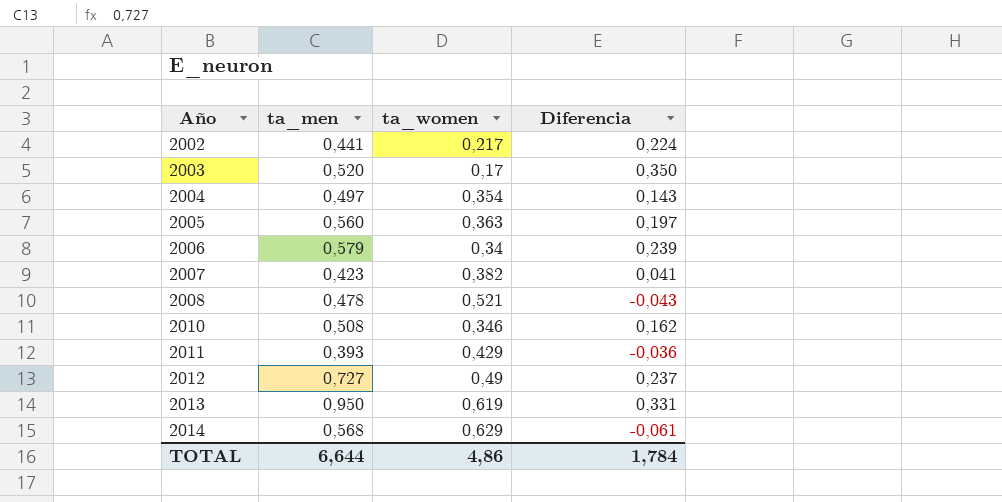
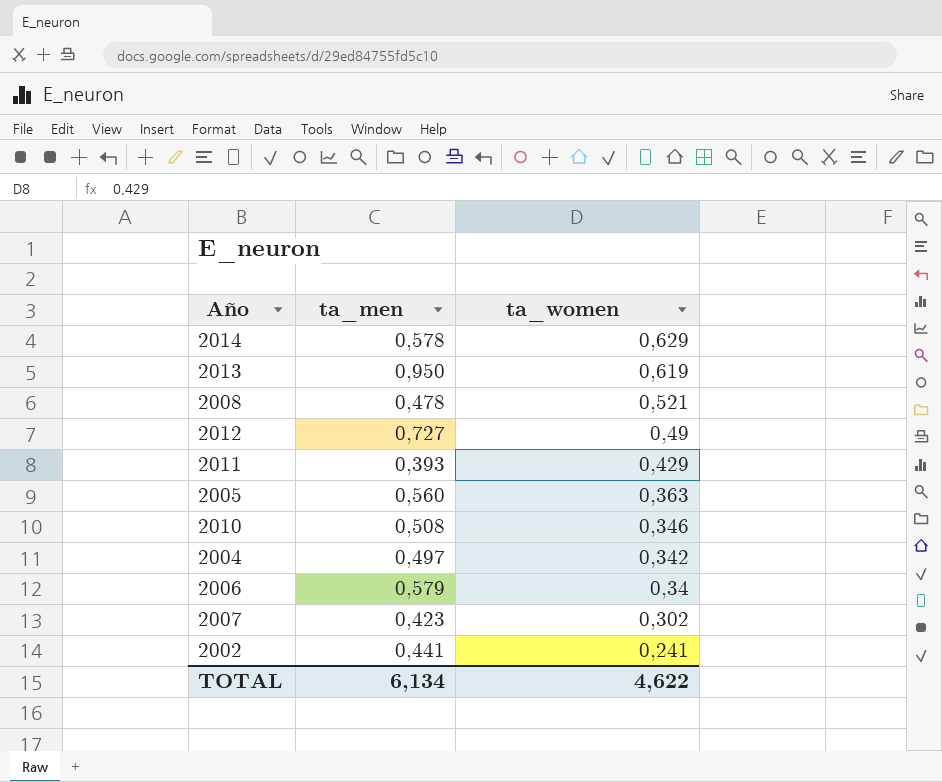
row order: Año ascending -> ta_women descending
column Diferencia | formula: [ta_men] - [ta_women] -> none
row 2003: 0,520 | 0,17 | 0,350 -> none
2014 | ta_men: 0,568 -> 0,578
2004 | ta_women: 0,354 -> 0,342
2007 | ta_women: 0,382 -> 0,302
2002 | ta_women: 0,217 -> 0,241
TOTAL | ta_men: 6,644 -> 6,134
TOTAL | ta_women: 4,86 -> 4,622

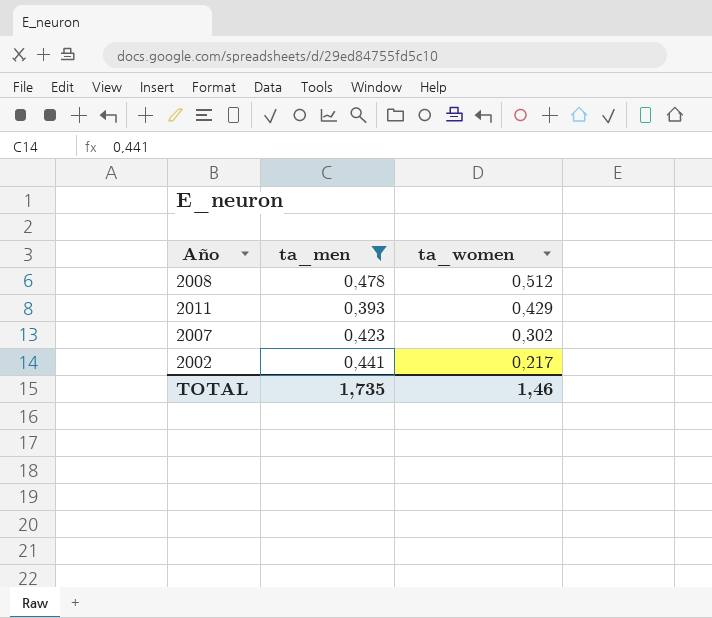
filter: none -> ta_men <= 0,478
2008 | ta_women: 0,521 -> 0,512
2002 | ta_women: 0,241 -> 0,217
TOTAL | ta_men: 6,134 -> 1,735
TOTAL | ta_women: 4,622 -> 1,46

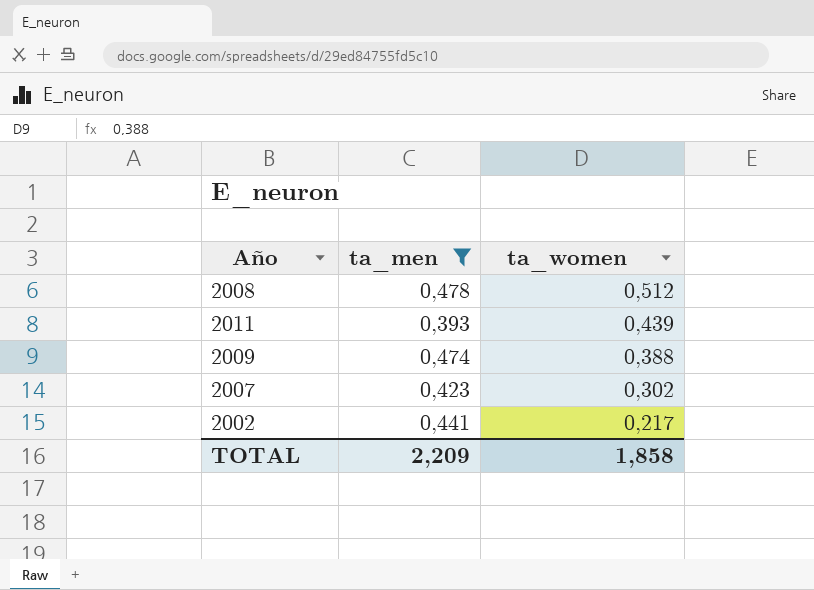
2011 | ta_women: 0,429 -> 0,439
row 2009: none -> 0,474 | 0,388
TOTAL | ta_men: 1,735 -> 2,209
TOTAL | ta_women: 1,46 -> 1,858

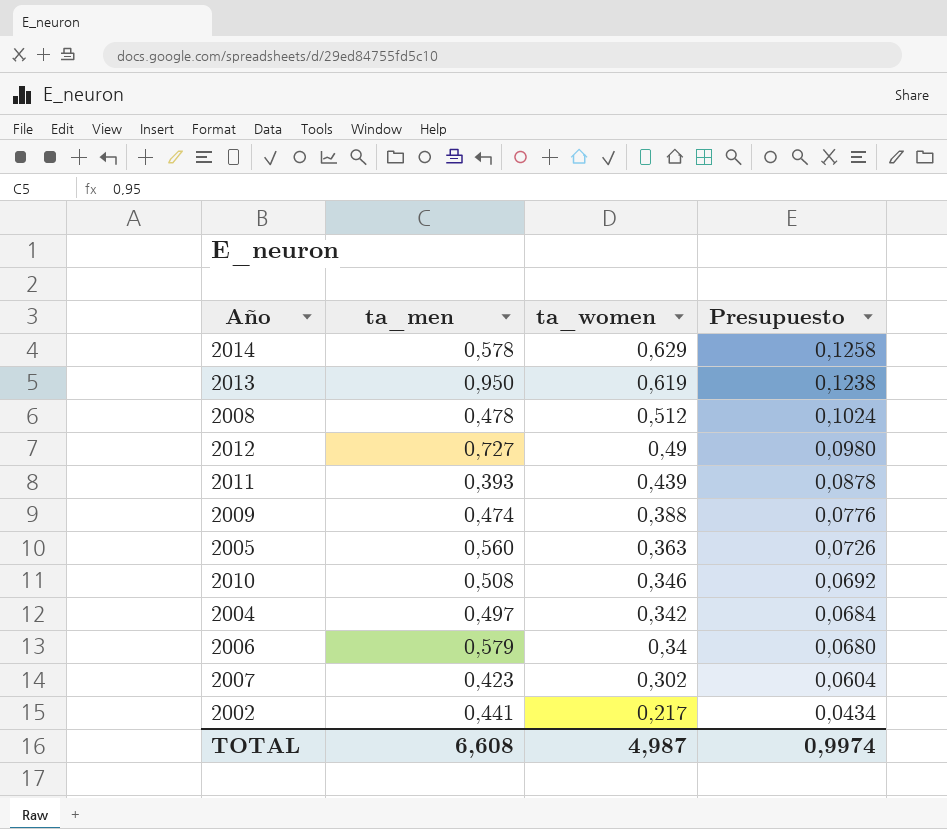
filter: ta_men <= 0,478 -> none
column Presupuesto | formula: none -> [ta_women] * 0,2
TOTAL | ta_men: 2,209 -> 6,608
TOTAL | ta_women: 1,858 -> 4,987

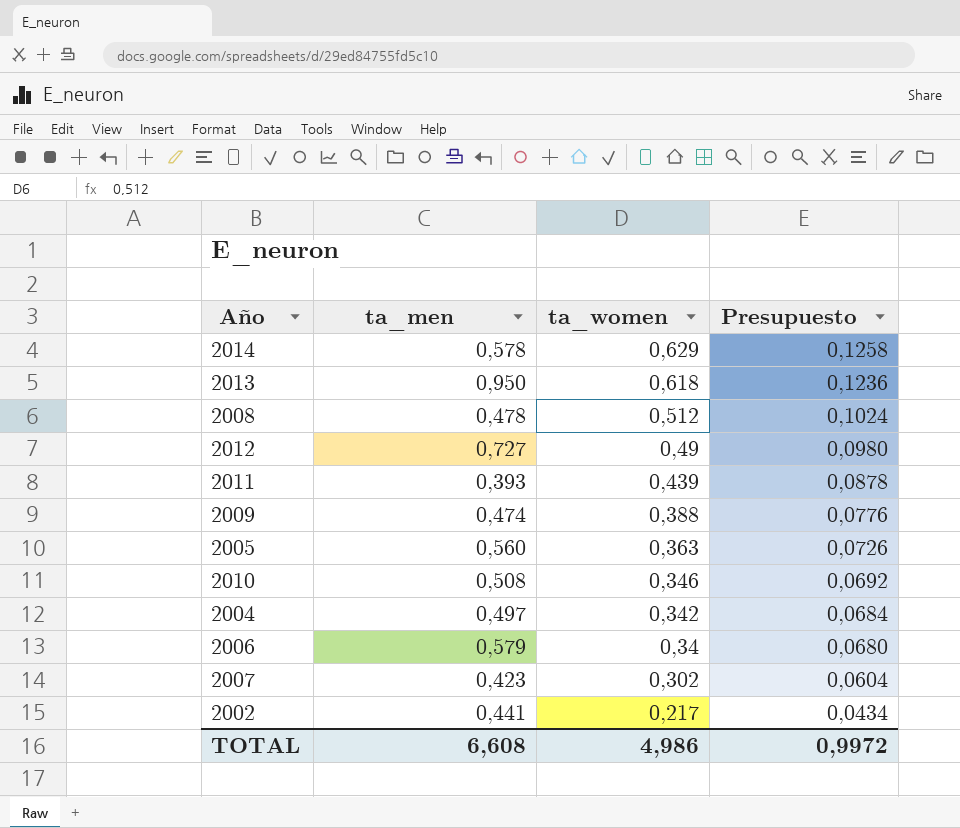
2013 | ta_women: 0,619 -> 0,618
2013 | Presupuesto: 0,1238 -> 0,1236
TOTAL | ta_women: 4,987 -> 4,986
TOTAL | Presupuesto: 0,9974 -> 0,9972

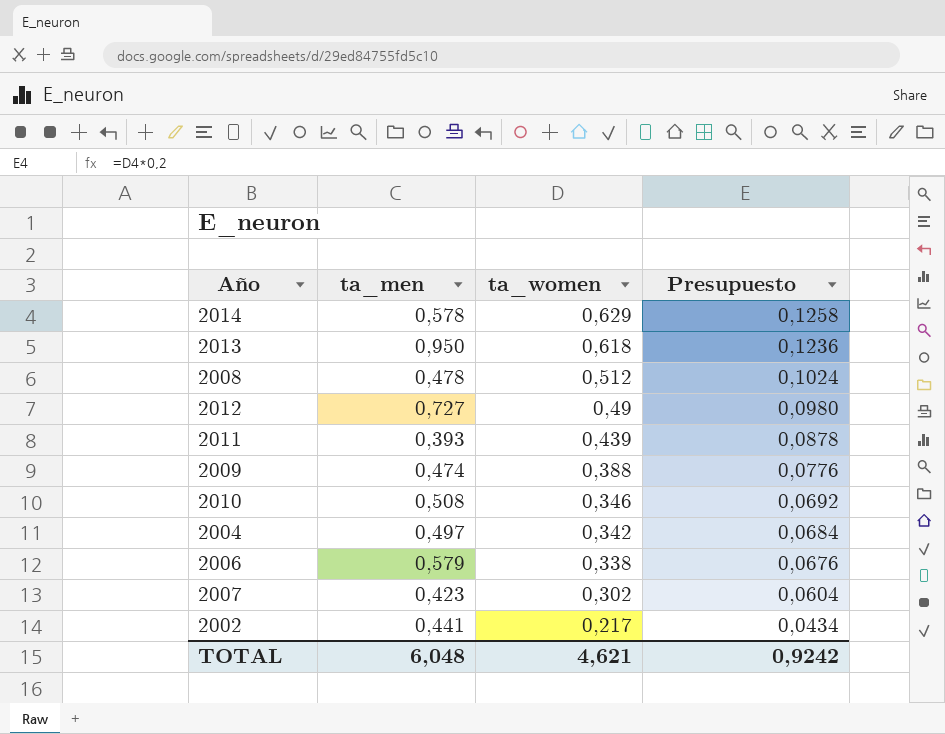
row 2005: 0,560 | 0,363 | 0,0726 -> none
2006 | ta_women: 0,34 -> 0,338
2006 | Presupuesto: 0,0680 -> 0,0676
TOTAL | ta_men: 6,608 -> 6,048
TOTAL | ta_women: 4,986 -> 4,621
TOTAL | Presupuesto: 0,9972 -> 0,9242

